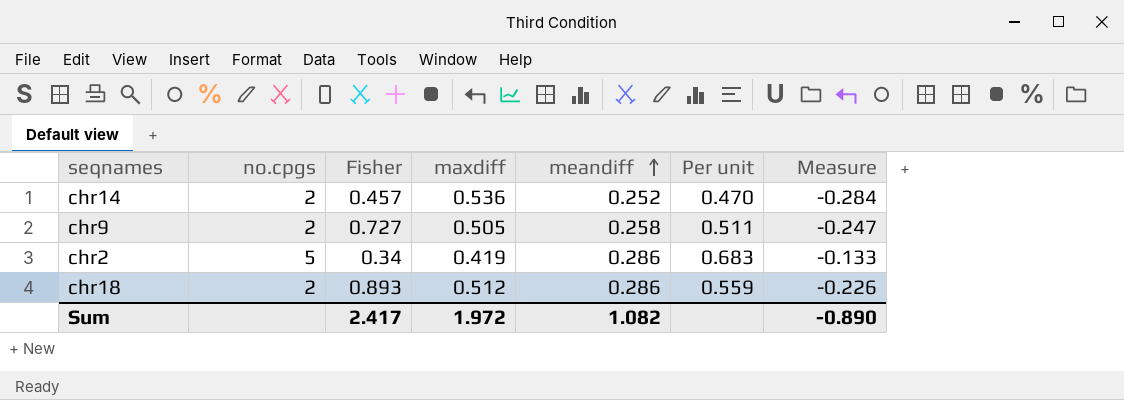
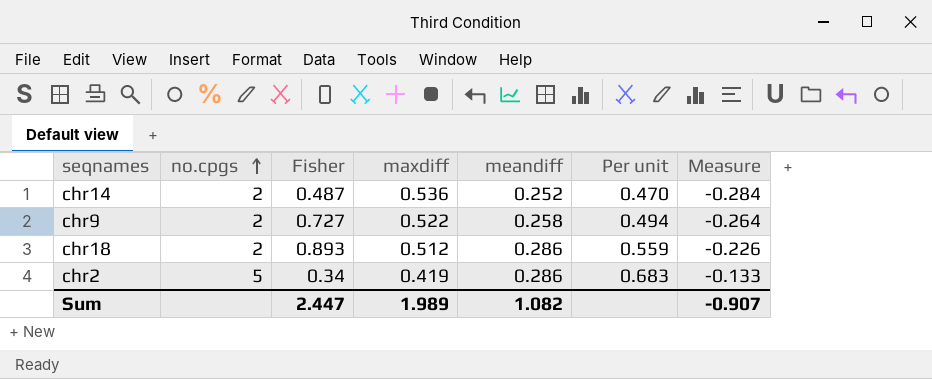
row order: meandiff ascending -> no.cpgs ascending
chr14 | Fisher: 0.457 -> 0.487
chr9 | maxdiff: 0.505 -> 0.522
chr9 | Per unit: 0.511 -> 0.494
chr9 | Measure: -0.247 -> -0.264
Sum | Fisher: 2.417 -> 2.447
Sum | maxdiff: 1.972 -> 1.989
Sum | Measure: -0.890 -> -0.907

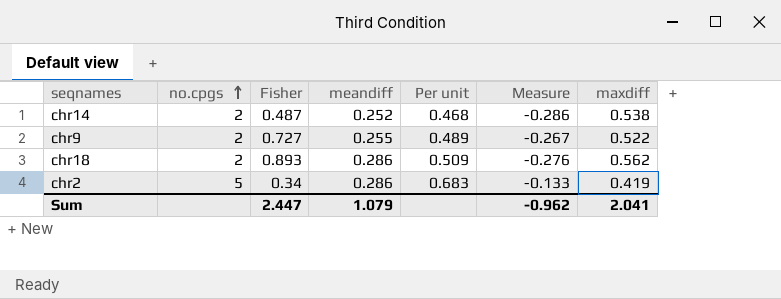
column maxdiff | position: 4 -> 7
chr14 | Per unit: 0.470 -> 0.468
chr14 | Measure: -0.284 -> -0.286
chr14 | maxdiff: 0.536 -> 0.538
chr9 | meandiff: 0.258 -> 0.255
chr9 | Per unit: 0.494 -> 0.489
chr9 | Measure: -0.264 -> -0.267
chr18 | Per unit: 0.559 -> 0.509
chr18 | Measure: -0.226 -> -0.276
chr18 | maxdiff: 0.512 -> 0.562
Sum | meandiff: 1.082 -> 1.079
Sum | Measure: -0.907 -> -0.962
Sum | maxdiff: 1.989 -> 2.041

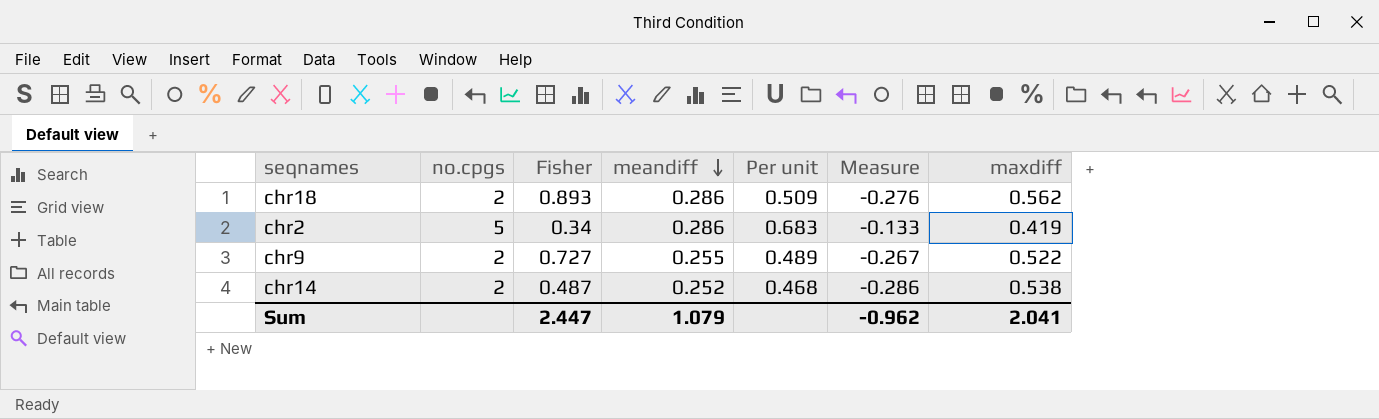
row order: no.cpgs ascending -> meandiff descending

